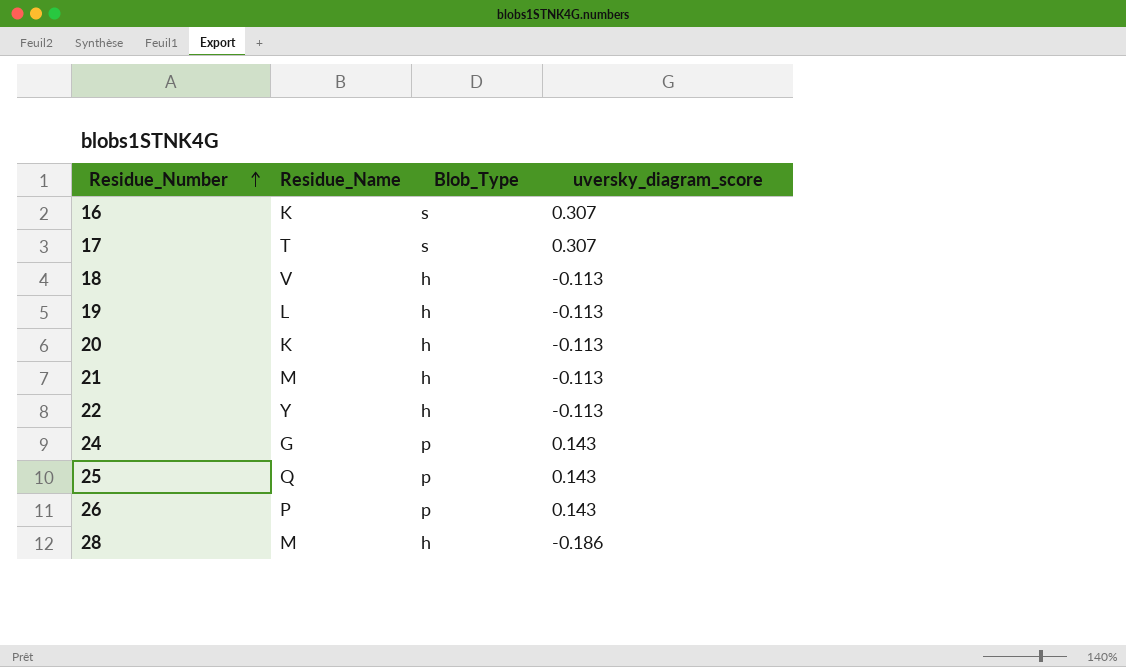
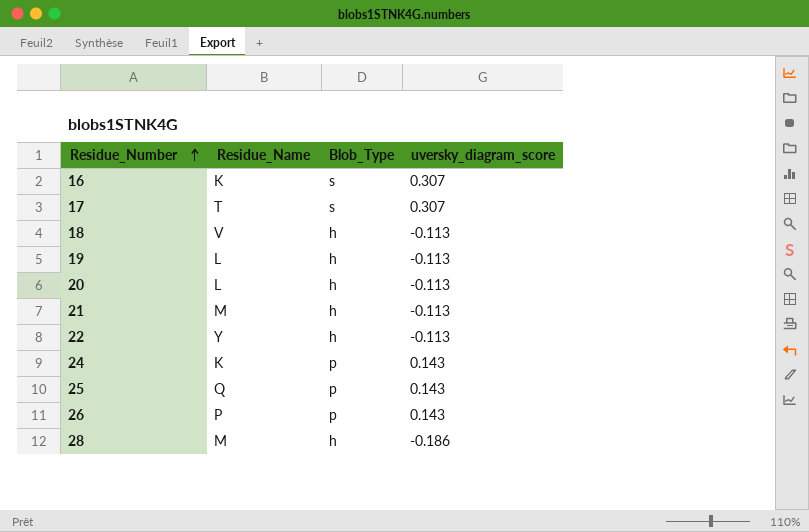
20 | Residue_Name: K -> L
24 | Residue_Name: G -> K

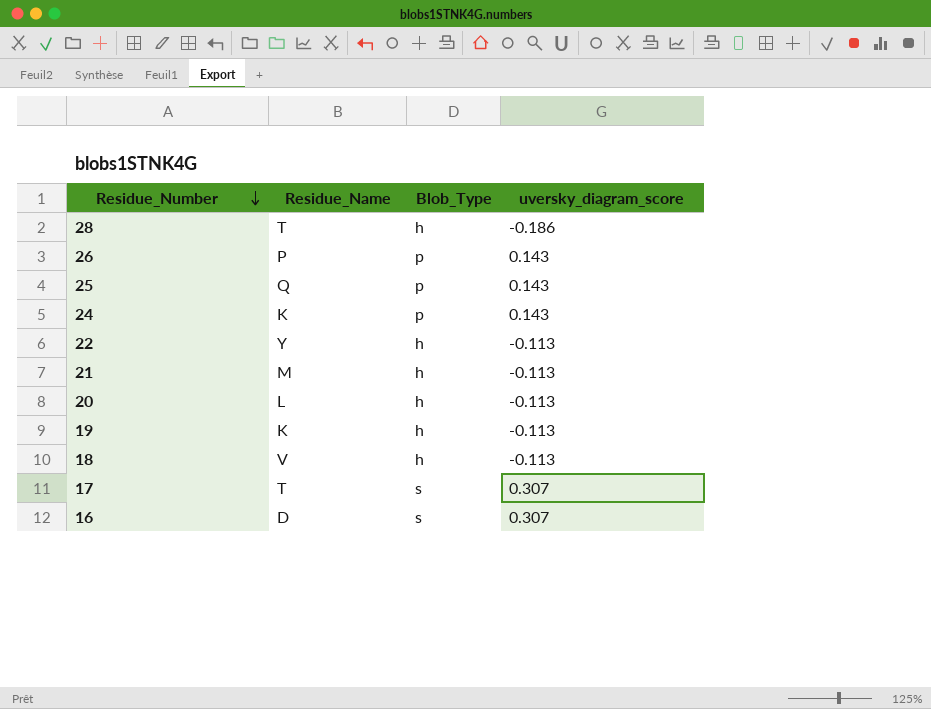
row order: Residue_Number ascending -> Residue_Number descending
28 | Residue_Name: M -> T
19 | Residue_Name: L -> K
16 | Residue_Name: K -> D

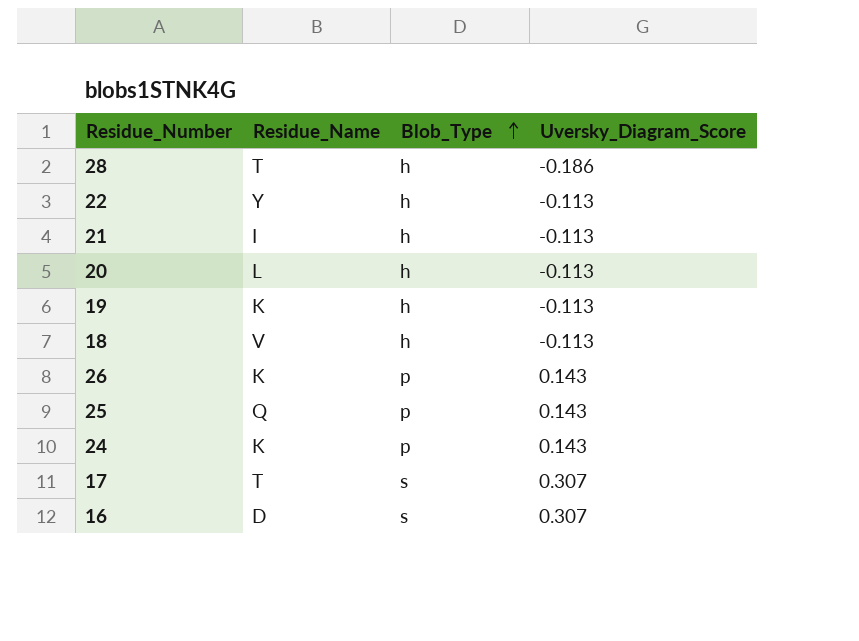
row order: Residue_Number descending -> Blob_Type ascending
column name: uversky_diagram_score -> Uversky_Diagram_Score
21 | Residue_Name: M -> I
26 | Residue_Name: P -> K

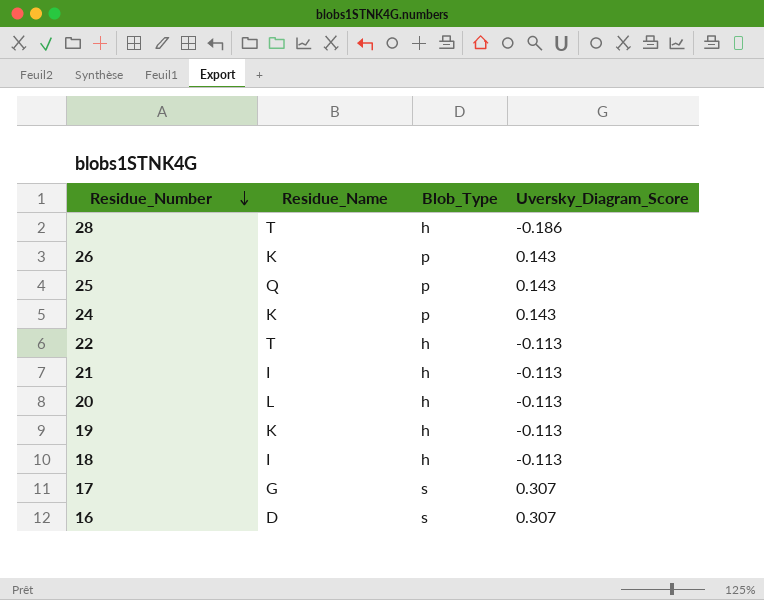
row order: Blob_Type ascending -> Residue_Number descending
22 | Residue_Name: Y -> T
18 | Residue_Name: V -> I
17 | Residue_Name: T -> G

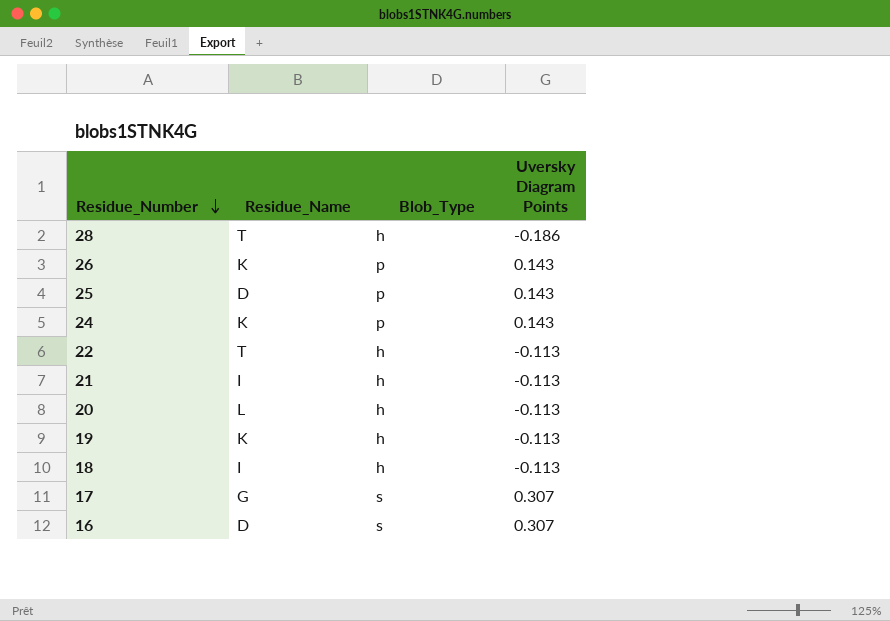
column name: Uversky_Diagram_Score -> Uversky Diagram Points
25 | Residue_Name: Q -> D

